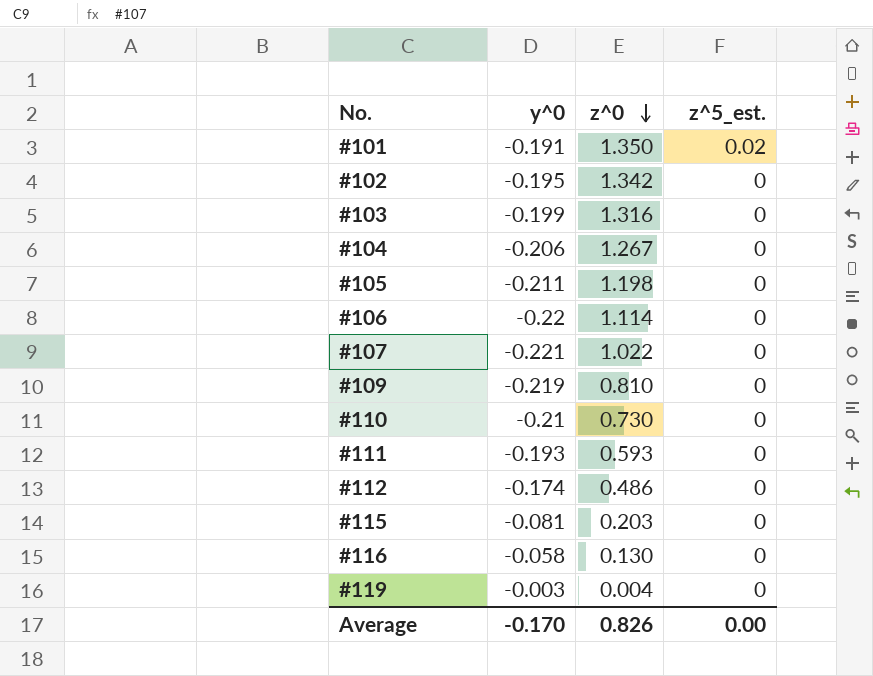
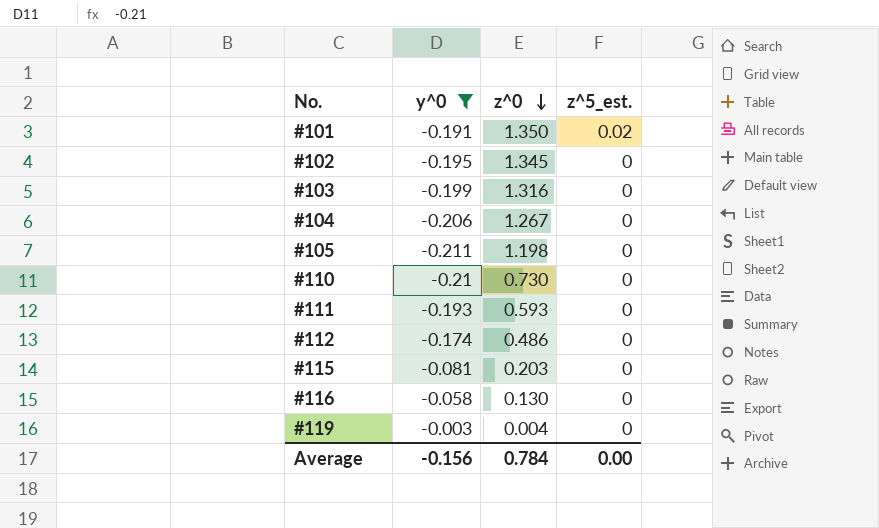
filter: none -> y^0 >= -0.211
#102 | z^0: 1.342 -> 1.345
Average | y^0: -0.170 -> -0.156
Average | z^0: 0.826 -> 0.784

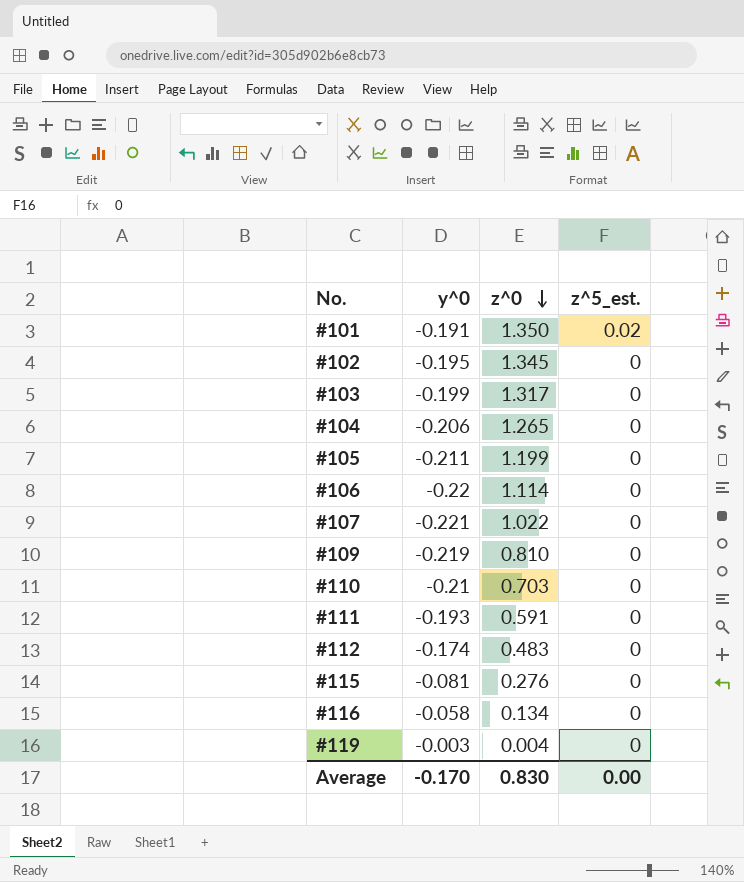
filter: y^0 >= -0.211 -> none
#103 | z^0: 1.316 -> 1.317
#104 | z^0: 1.267 -> 1.265
#105 | z^0: 1.198 -> 1.199
#110 | z^0: 0.730 -> 0.703
#111 | z^0: 0.593 -> 0.591
#112 | z^0: 0.486 -> 0.483
#115 | z^0: 0.203 -> 0.276
#116 | z^0: 0.130 -> 0.134
Average | y^0: -0.156 -> -0.170
Average | z^0: 0.784 -> 0.830

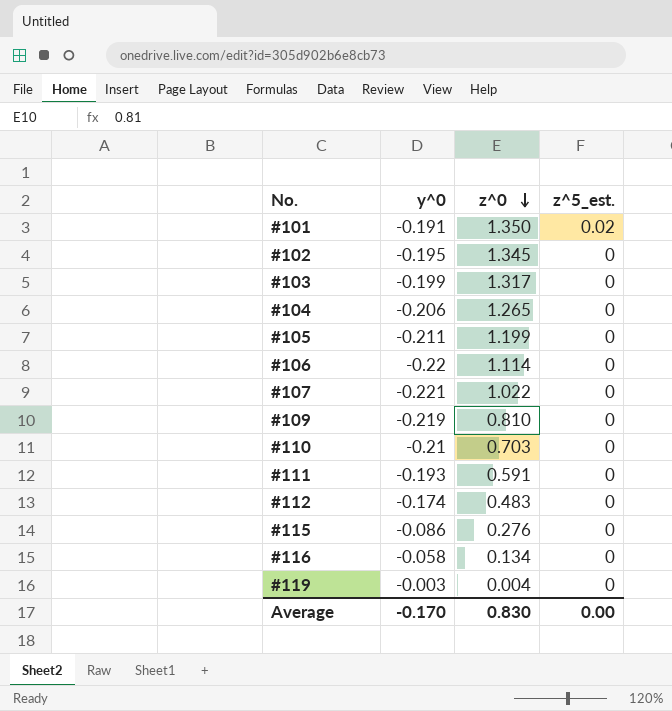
#115 | y^0: -0.081 -> -0.086

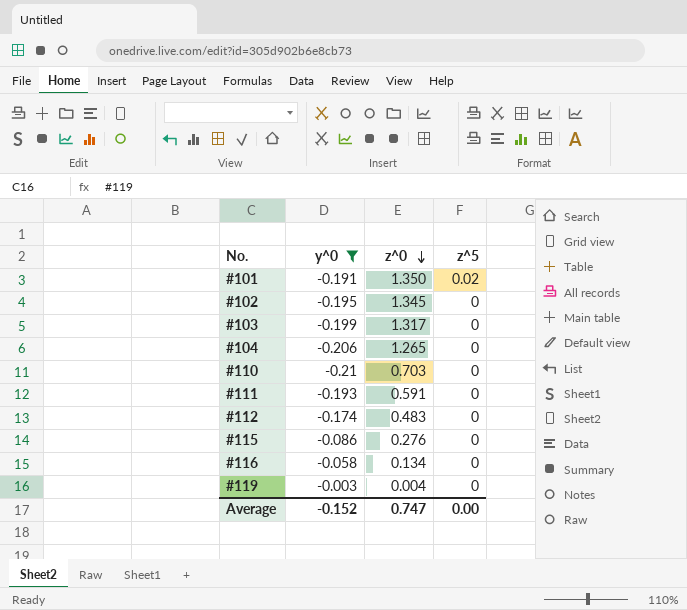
filter: none -> y^0 >= -0.21
column name: z^5_est. -> z^5
Average | y^0: -0.170 -> -0.152
Average | z^0: 0.830 -> 0.747

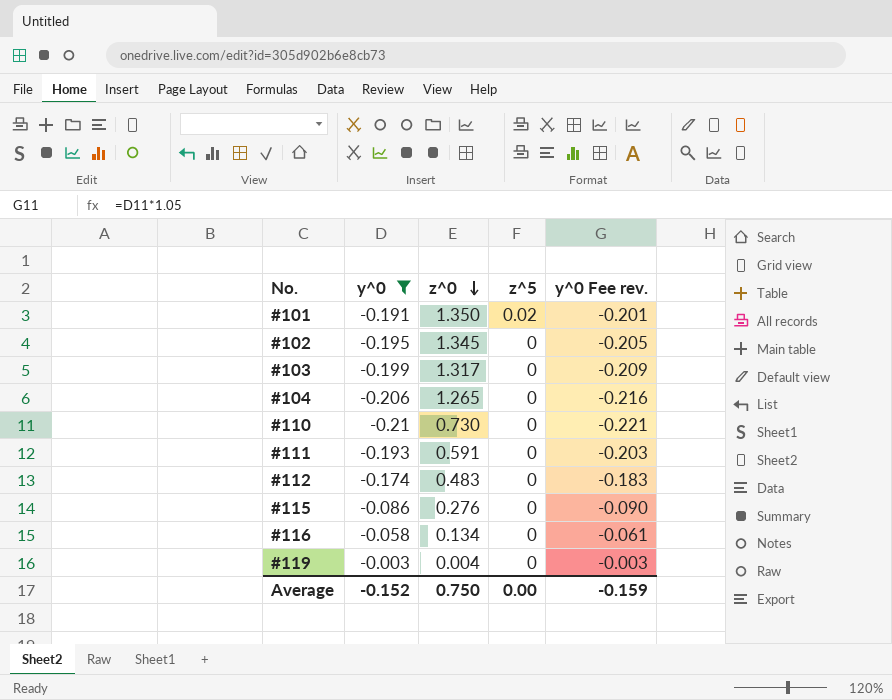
column y^0 Fee rev. | formula: none -> [y^0] * 1.05
#110 | z^0: 0.703 -> 0.730
Average | z^0: 0.747 -> 0.750

